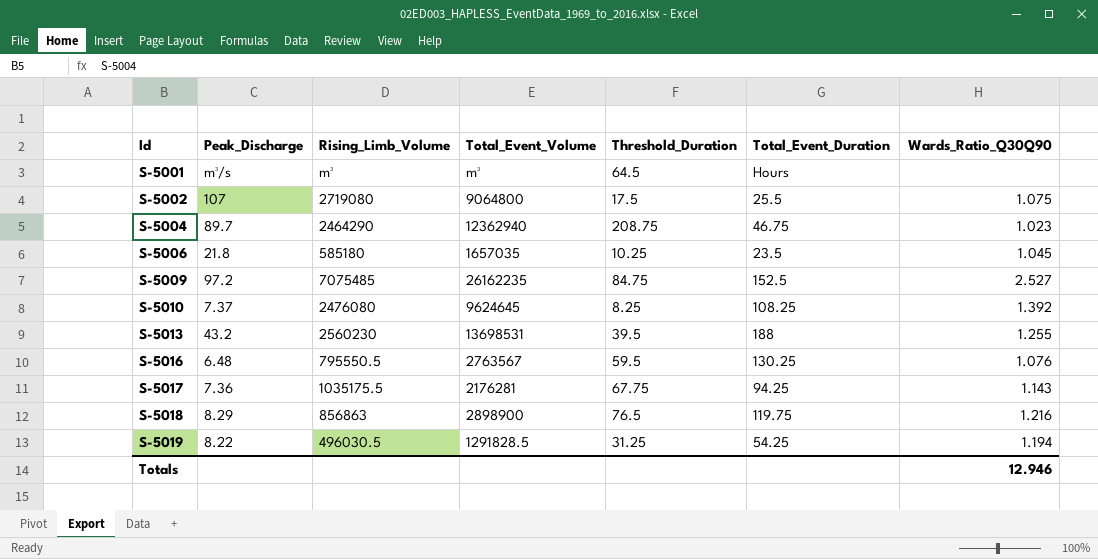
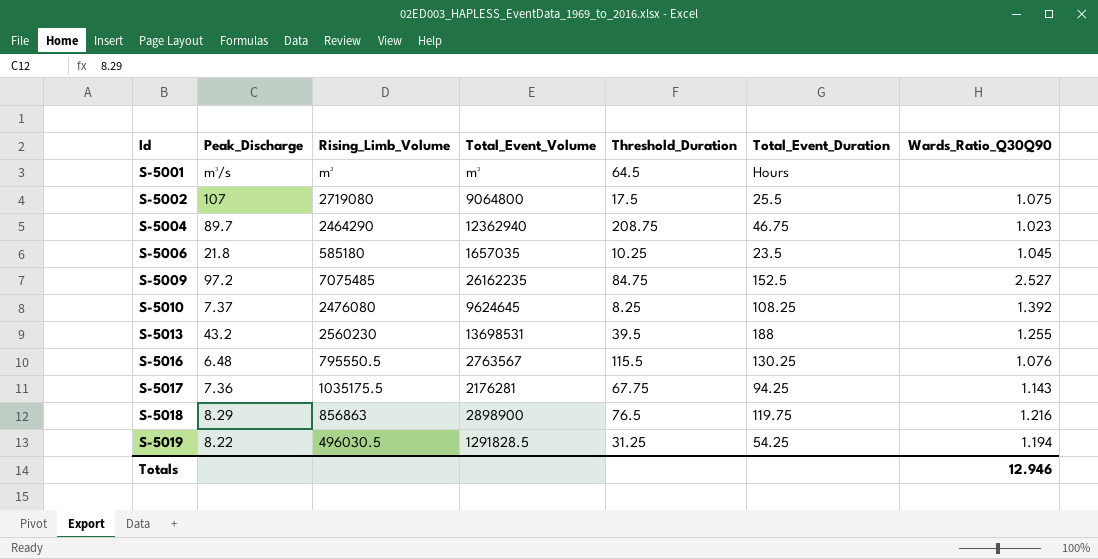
S-5016 | Threshold_Duration: 59.5 -> 115.5

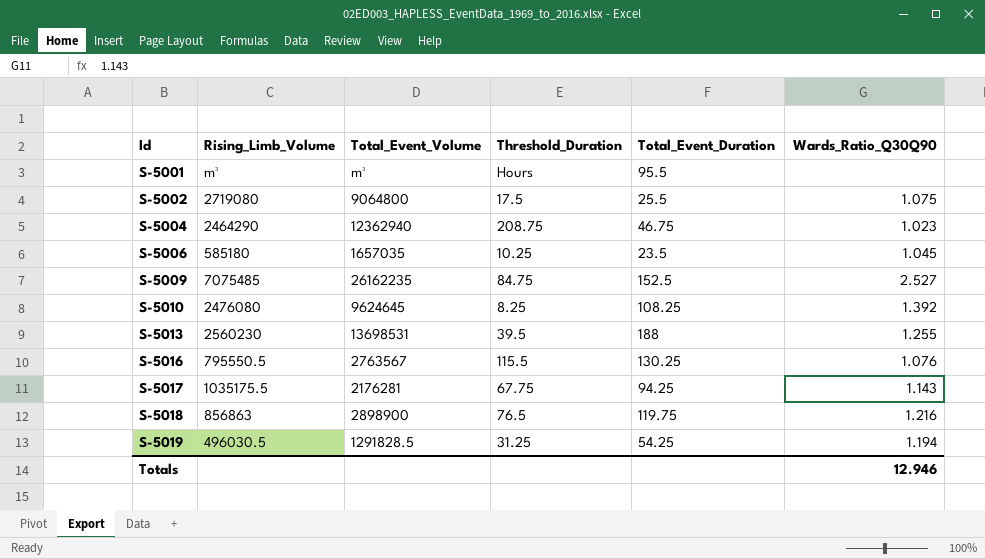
column Peak_Discharge | position: 2 -> none
S-5001 | Threshold_Duration: 64.5 -> Hours
S-5001 | Total_Event_Duration: Hours -> 95.5

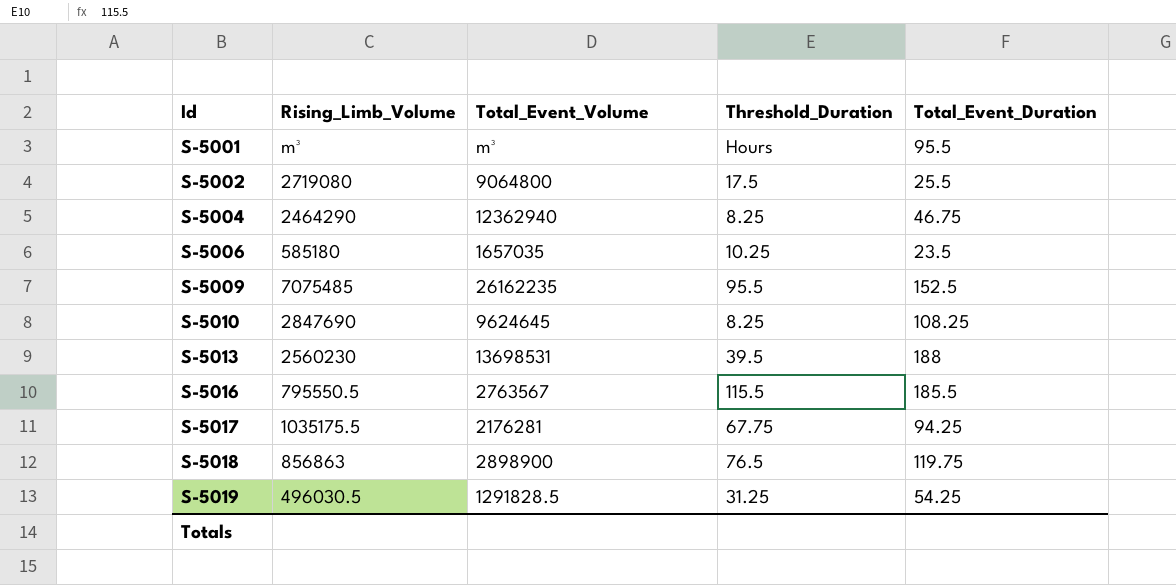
column Wards_Ratio_Q30Q90 | position: 6 -> none
S-5004 | Threshold_Duration: 208.75 -> 8.25
S-5009 | Threshold_Duration: 84.75 -> 95.5
S-5010 | Rising_Limb_Volume: 2476080 -> 2847690
S-5016 | Total_Event_Duration: 130.25 -> 185.5

